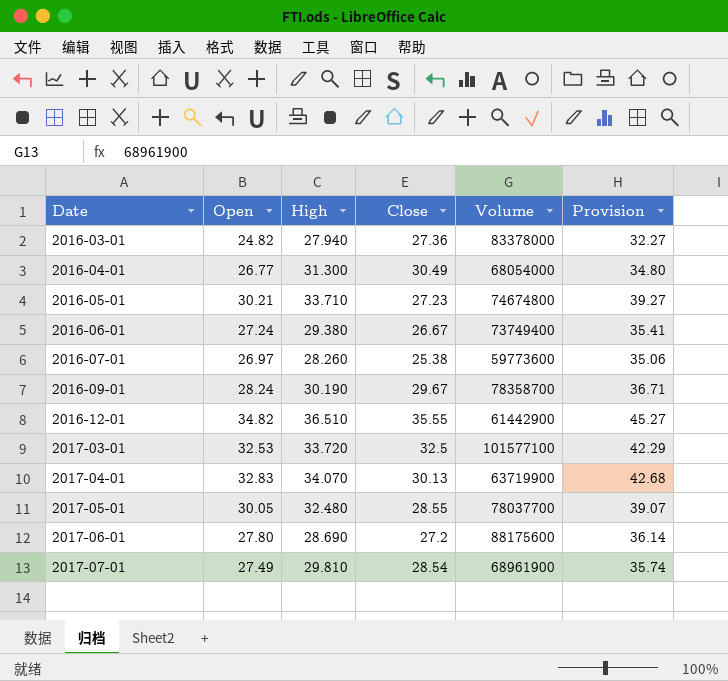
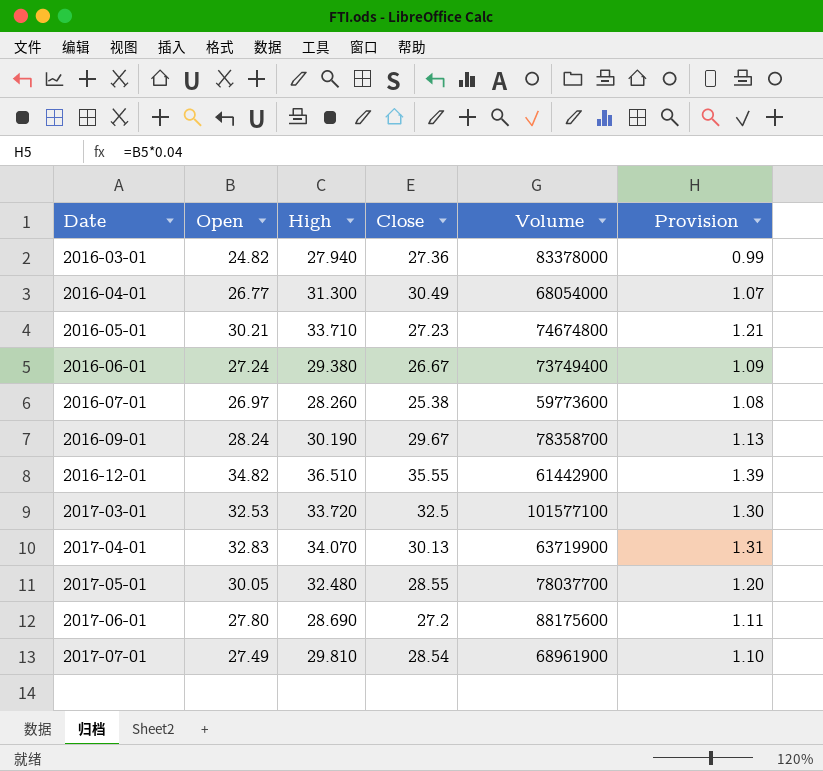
column Provision | formula: [Open] * 1.3 -> [Open] * 0.04

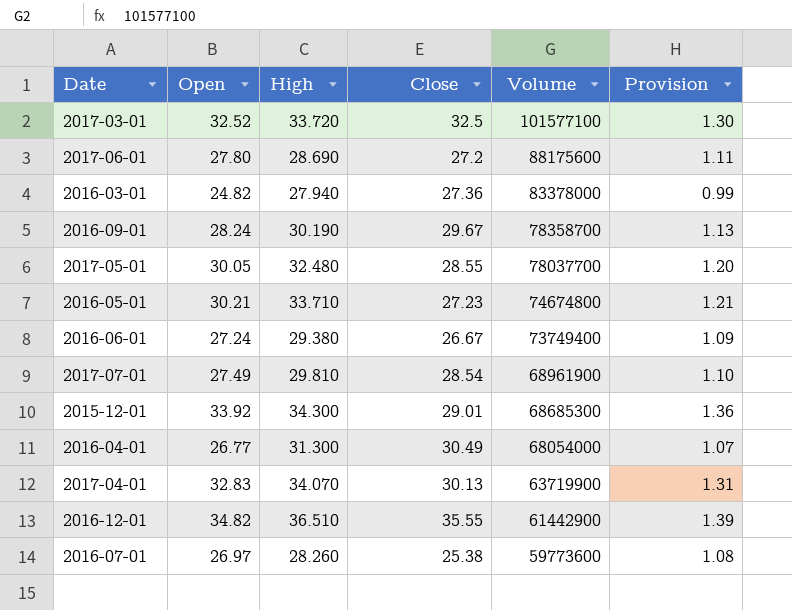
row order: Date ascending -> Volume descending
2017-03-01 | Open: 32.53 -> 32.52
row 2015-12-01: none -> 33.92 | 34.300 | 29.01 | 68685300 | 1.36

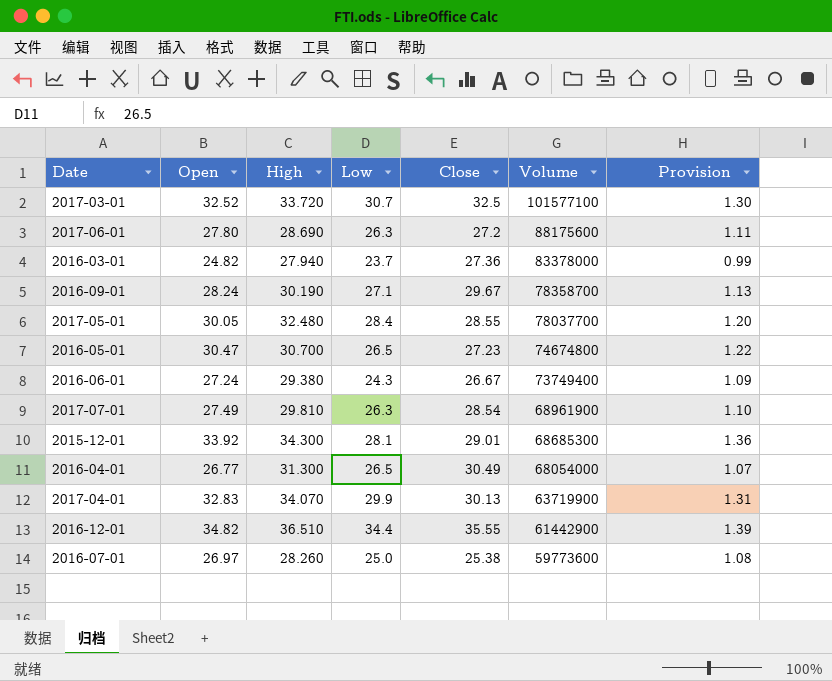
column Low | position: none -> 4
2016-05-01 | Open: 30.21 -> 30.47
2016-05-01 | High: 33.710 -> 30.700
2016-05-01 | Provision: 1.21 -> 1.22

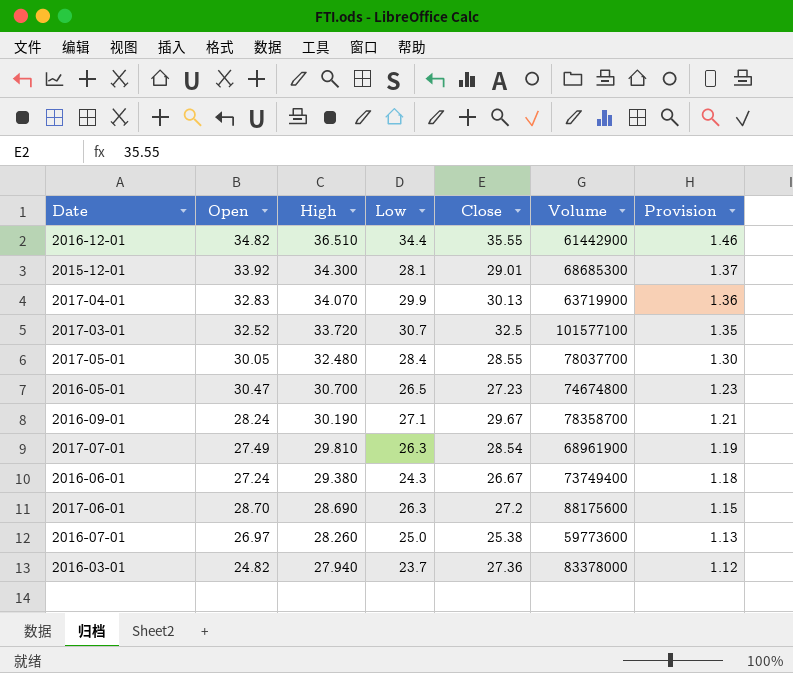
row order: Volume descending -> High descending
column Provision | formula: [Open] * 0.04 -> [High] * 0.04
row 2016-04-01: 26.77 | 31.300 | 26.5 | 30.49 | 68054000 | 1.07 -> none
2017-06-01 | Open: 27.80 -> 28.70

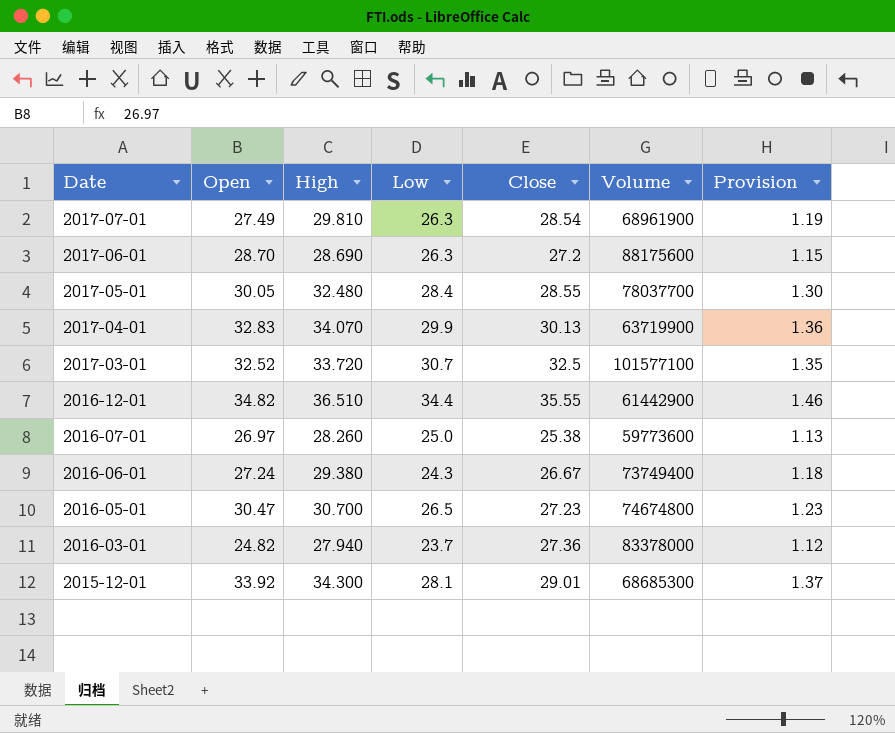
row order: High descending -> Date descending
row 2016-09-01: 28.24 | 30.190 | 27.1 | 29.67 | 78358700 | 1.21 -> none

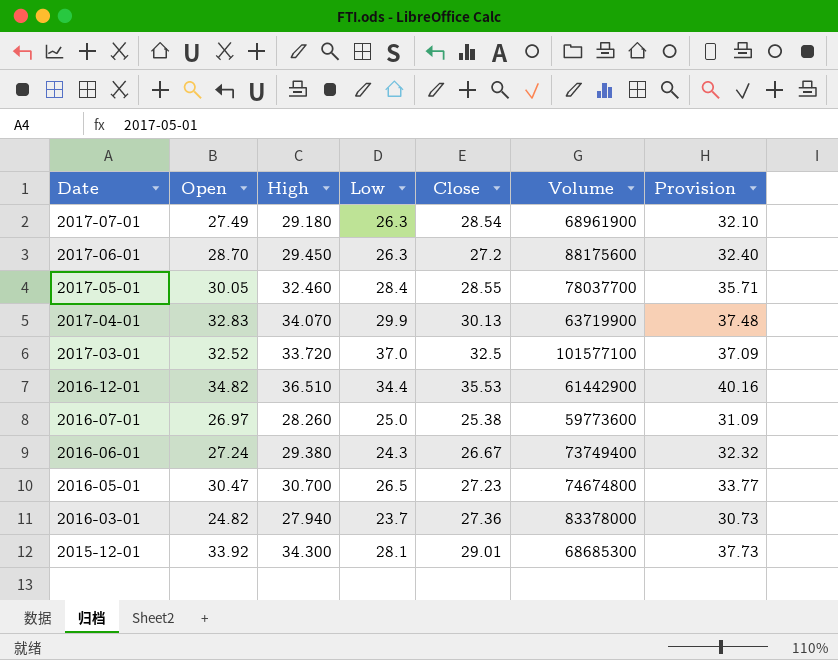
column Provision | formula: [High] * 0.04 -> [High] * 1.1
2017-07-01 | High: 29.810 -> 29.180
2017-06-01 | High: 28.690 -> 29.450
2017-05-01 | High: 32.480 -> 32.460
2017-03-01 | Low: 30.7 -> 37.0
2016-12-01 | Close: 35.55 -> 35.53

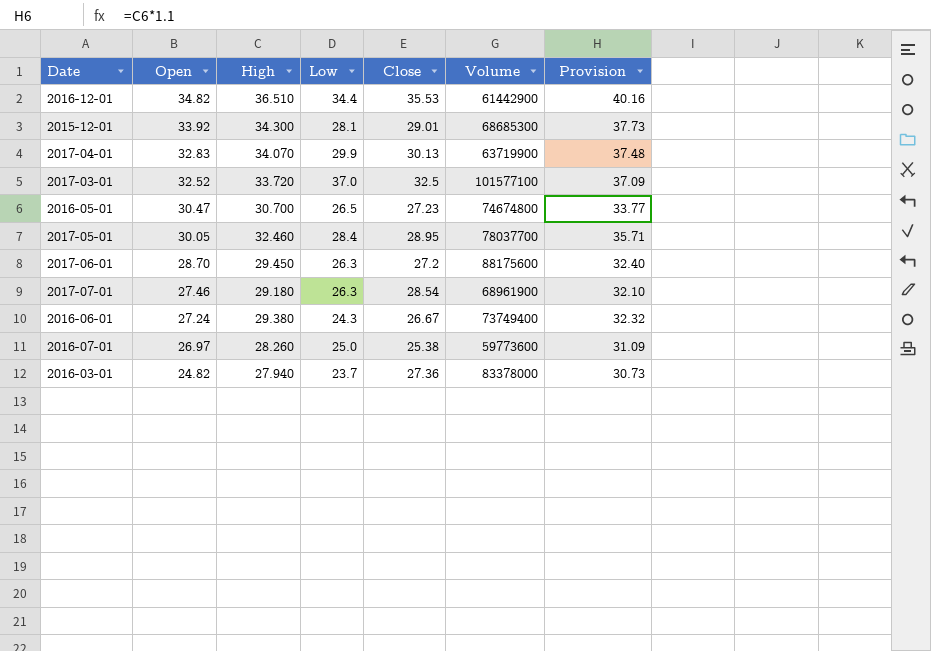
row order: Date descending -> Open descending
2017-05-01 | Close: 28.55 -> 28.95
2017-07-01 | Open: 27.49 -> 27.46

